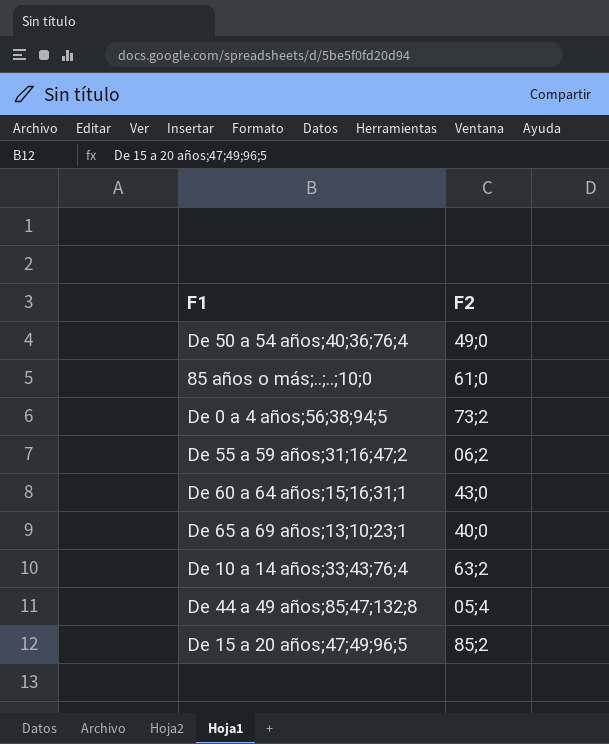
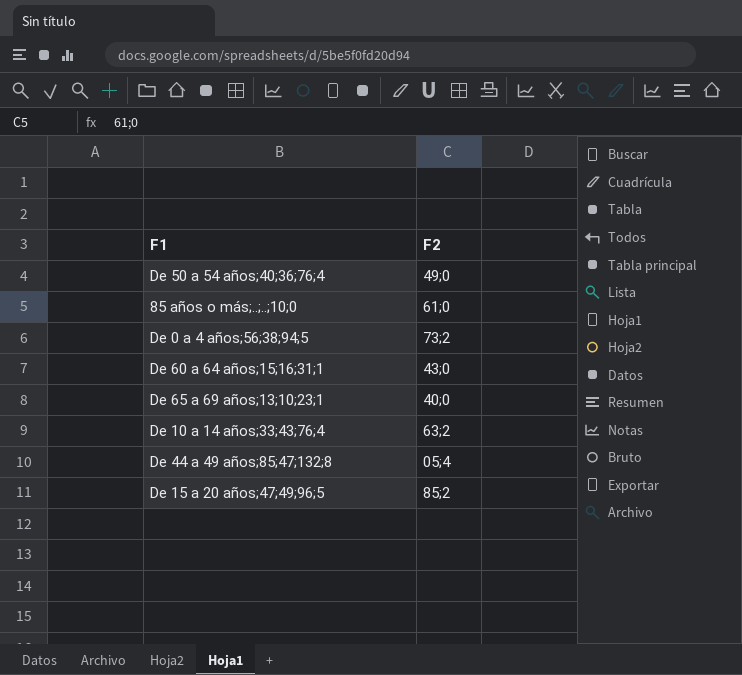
row De 55 a 59 años;31;16;47;2: 06;2 -> none

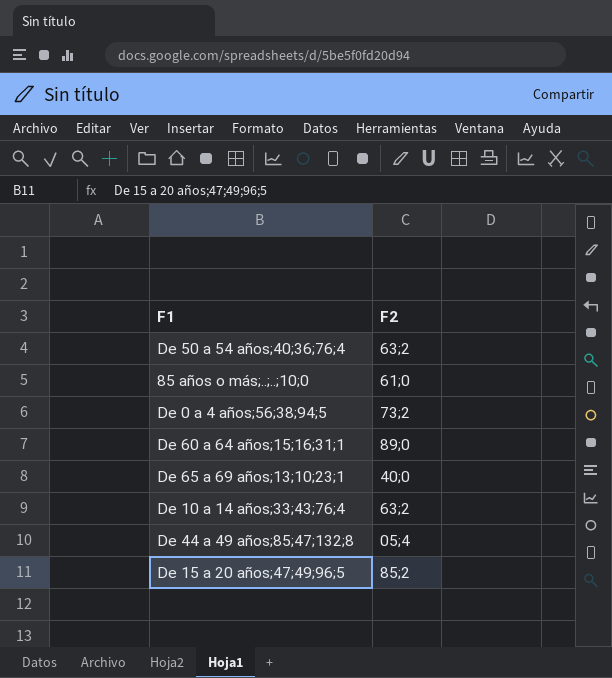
De 50 a 54 años;40;36;76;4 | F2: 49;0 -> 63;2
De 60 a 64 años;15;16;31;1 | F2: 43;0 -> 89;0

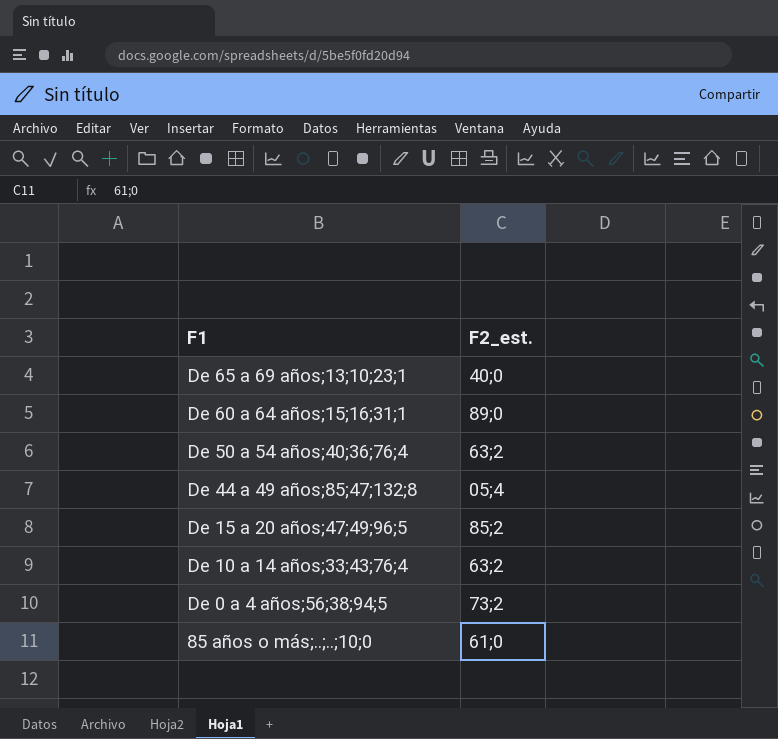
row order: none -> F1 descending
column name: F2 -> F2_est.

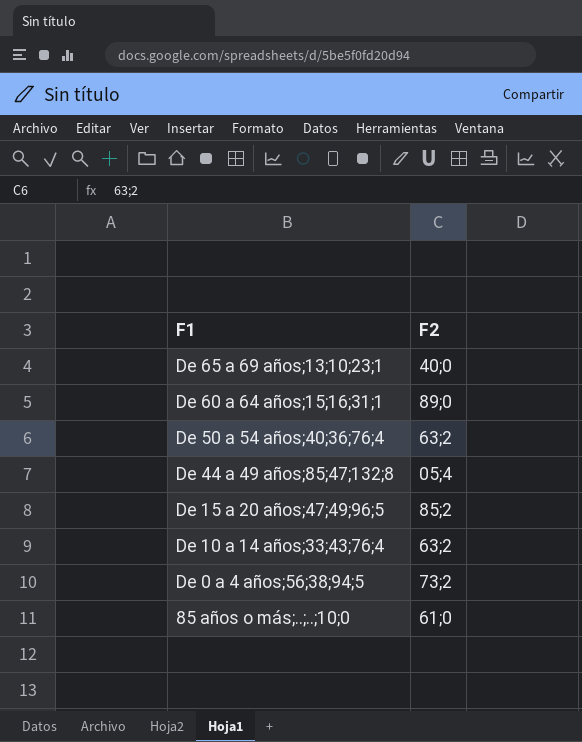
column name: F2_est. -> F2

